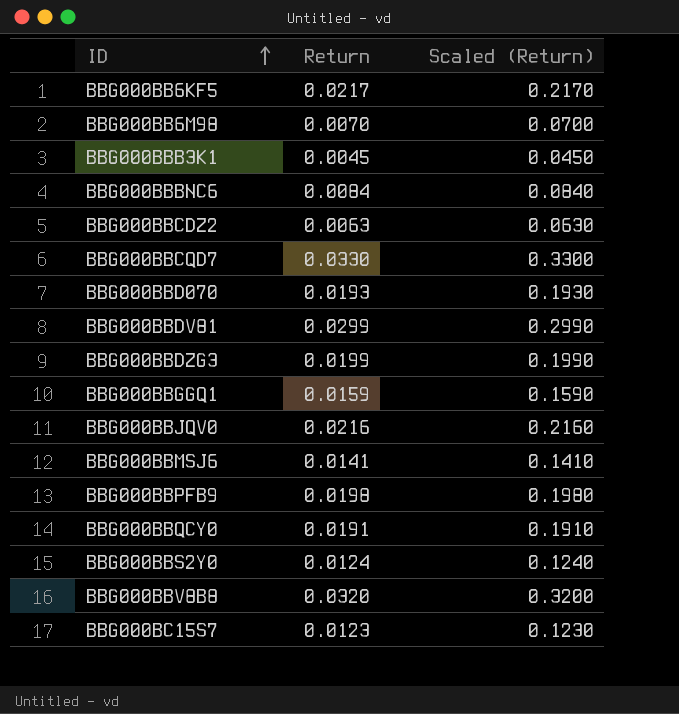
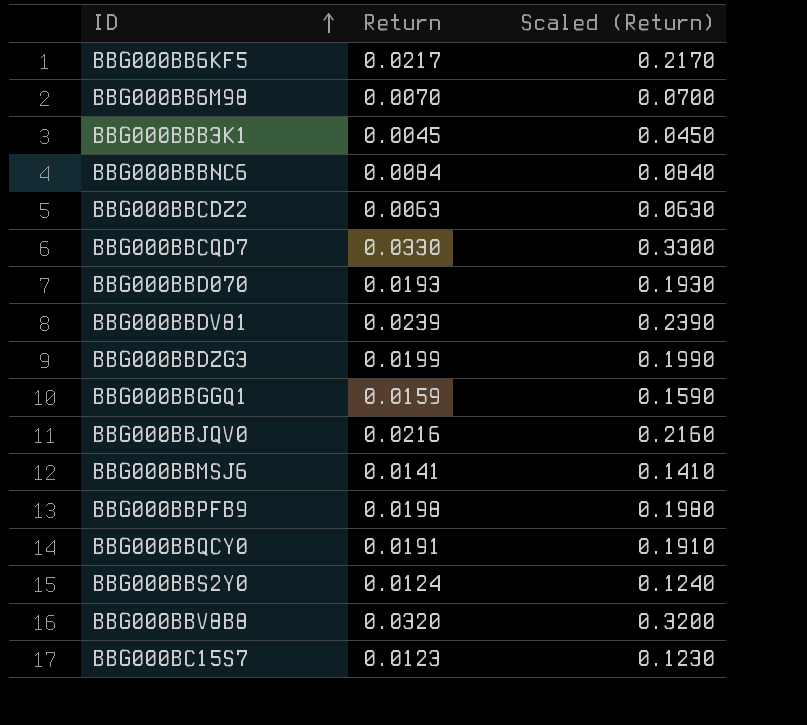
BBG000BBDV81 | Return: 0.0299 -> 0.0239
BBG000BBDV81 | Scaled (Return): 0.2990 -> 0.2390

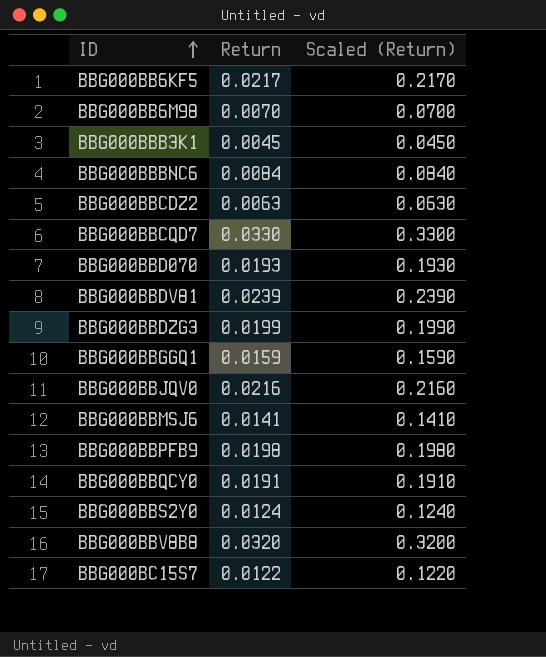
BBG000BC15S7 | Return: 0.0123 -> 0.0122
BBG000BC15S7 | Scaled (Return): 0.1230 -> 0.1220

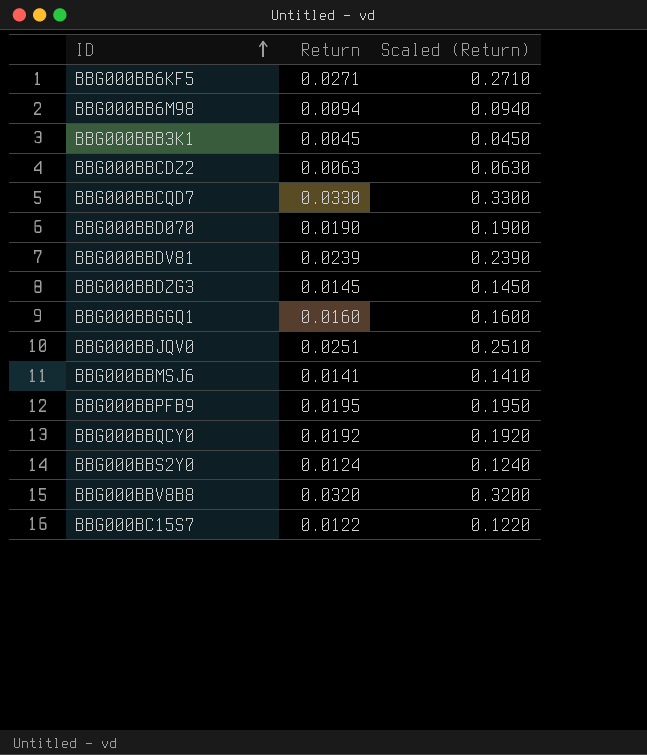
row BBG000BBBNC6: 0.0084 | 0.0840 -> none
BBG000BB6KF5 | Return: 0.0217 -> 0.0271
BBG000BB6KF5 | Scaled (Return): 0.2170 -> 0.2710
BBG000BB6M98 | Return: 0.0070 -> 0.0094
BBG000BB6M98 | Scaled (Return): 0.0700 -> 0.0940
BBG000BBD070 | Return: 0.0193 -> 0.0190
BBG000BBD070 | Scaled (Return): 0.1930 -> 0.1900
BBG000BBDZG3 | Return: 0.0199 -> 0.0145
BBG000BBDZG3 | Scaled (Return): 0.1990 -> 0.1450
BBG000BBGGQ1 | Return: 0.0159 -> 0.0160
BBG000BBGGQ1 | Scaled (Return): 0.1590 -> 0.1600
BBG000BBJQV0 | Return: 0.0216 -> 0.0251
BBG000BBJQV0 | Scaled (Return): 0.2160 -> 0.2510
BBG000BBPFB9 | Return: 0.0198 -> 0.0195
BBG000BBPFB9 | Scaled (Return): 0.1980 -> 0.1950
BBG000BBQCY0 | Return: 0.0191 -> 0.0192
BBG000BBQCY0 | Scaled (Return): 0.1910 -> 0.1920

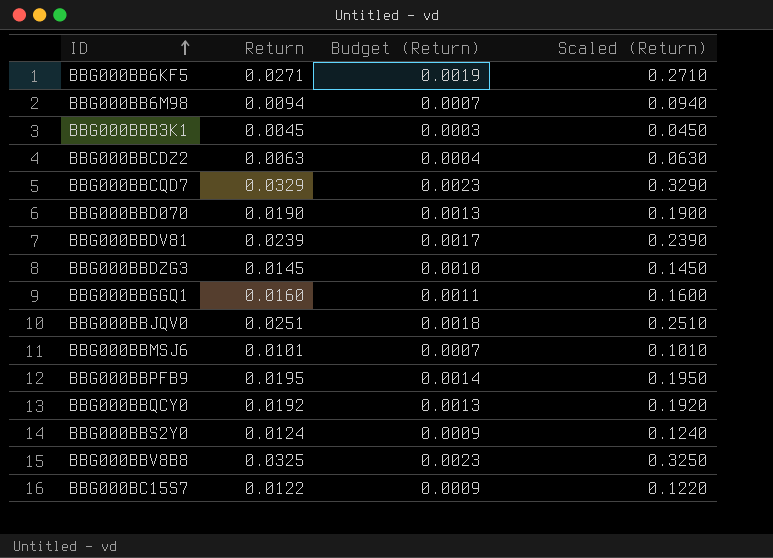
column Budget (Return) | formula: none -> [Return] * 0.07
BBG000BBCQD7 | Return: 0.0330 -> 0.0329
BBG000BBCQD7 | Scaled (Return): 0.3300 -> 0.3290
BBG000BBMSJ6 | Return: 0.0141 -> 0.0101
BBG000BBMSJ6 | Scaled (Return): 0.1410 -> 0.1010
BBG000BBV8B8 | Return: 0.0320 -> 0.0325
BBG000BBV8B8 | Scaled (Return): 0.3200 -> 0.3250

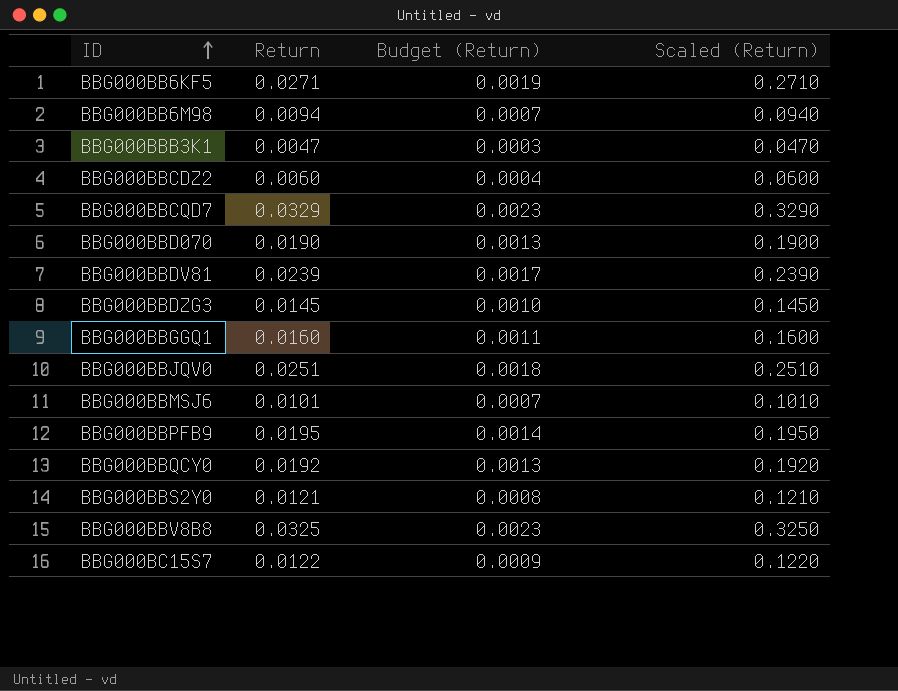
BBG000BBB3K1 | Return: 0.0045 -> 0.0047
BBG000BBB3K1 | Scaled (Return): 0.0450 -> 0.0470
BBG000BBCDZ2 | Return: 0.0063 -> 0.0060
BBG000BBCDZ2 | Scaled (Return): 0.0630 -> 0.0600
BBG000BBS2Y0 | Return: 0.0124 -> 0.0121
BBG000BBS2Y0 | Budget (Return): 0.0009 -> 0.0008
BBG000BBS2Y0 | Scaled (Return): 0.1240 -> 0.1210

